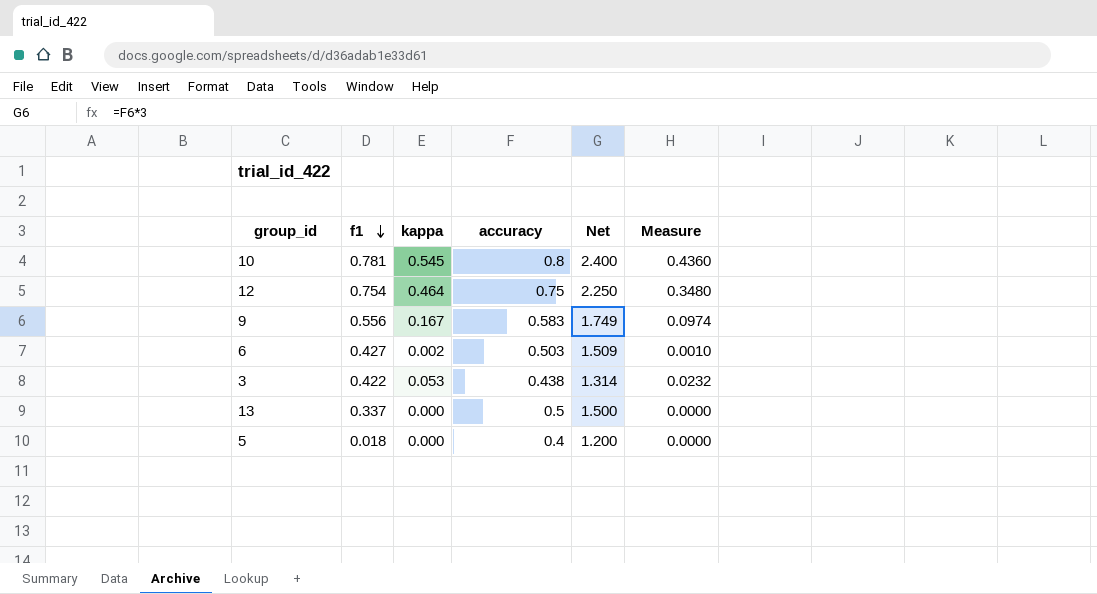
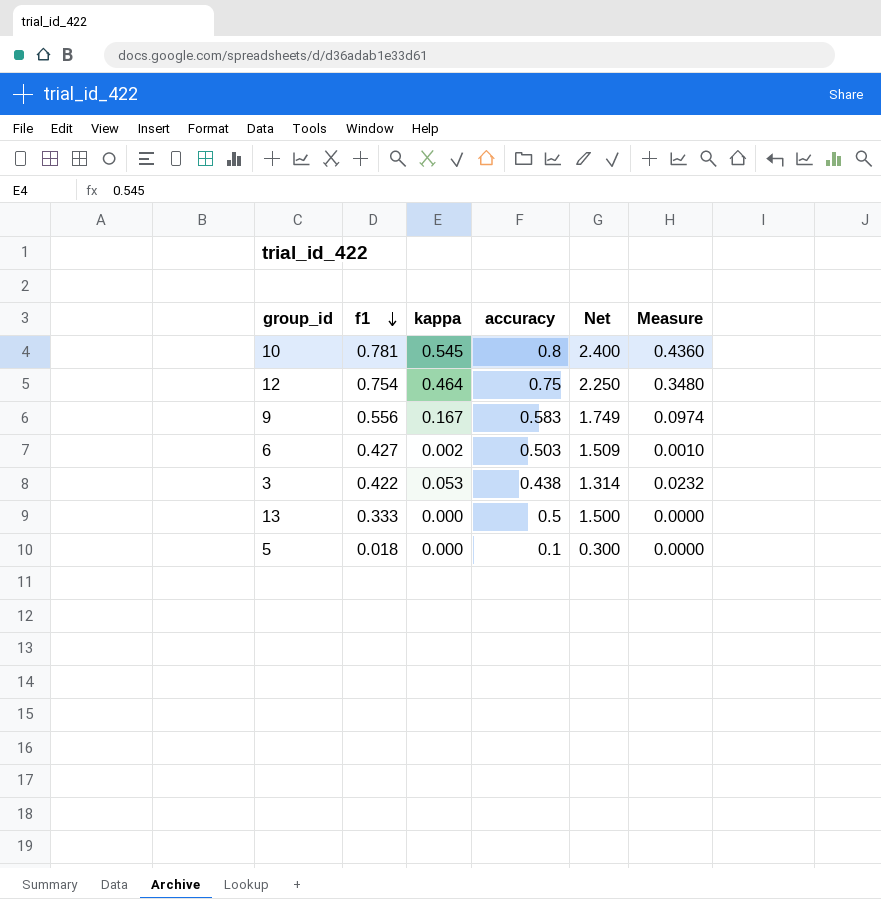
13 | f1: 0.337 -> 0.333
5 | accuracy: 0.4 -> 0.1
5 | Net: 1.200 -> 0.300

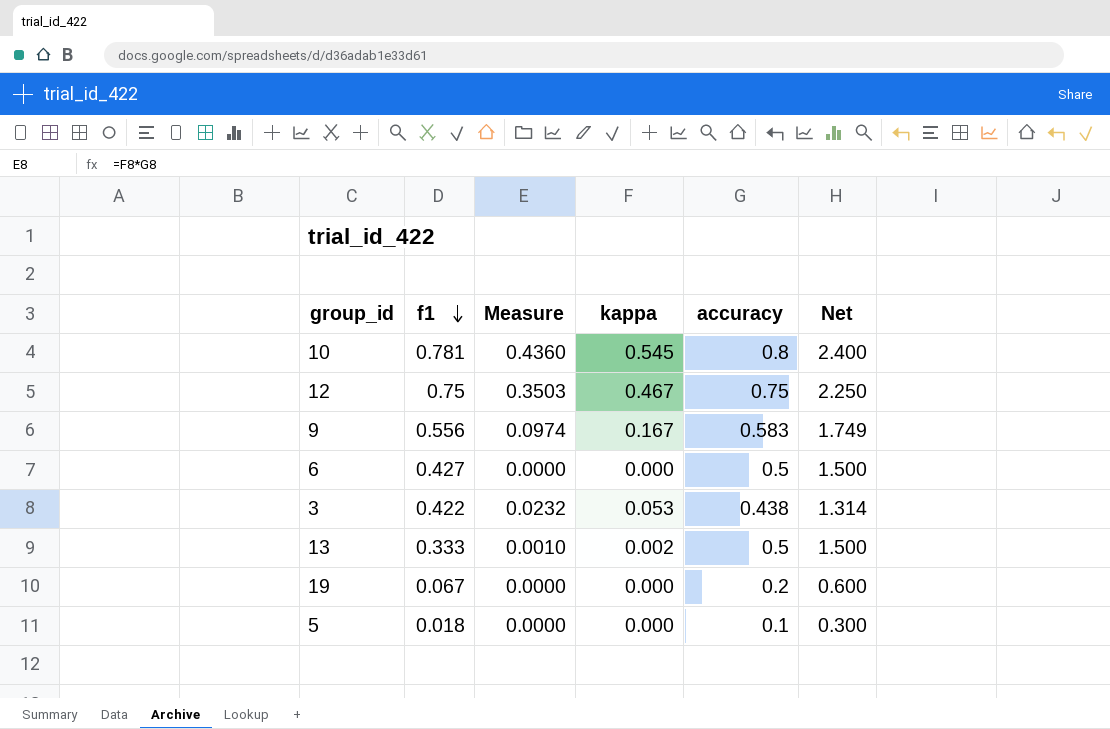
column Measure | position: 6 -> 3
12 | f1: 0.754 -> 0.75
12 | Measure: 0.3480 -> 0.3503
12 | kappa: 0.464 -> 0.467
6 | Measure: 0.0010 -> 0.0000
6 | kappa: 0.002 -> 0.000
6 | accuracy: 0.503 -> 0.5
6 | Net: 1.509 -> 1.500
13 | Measure: 0.0000 -> 0.0010
13 | kappa: 0.000 -> 0.002
row 19: none -> 0.067 | 0.0000 | 0.000 | 0.2 | 0.600

